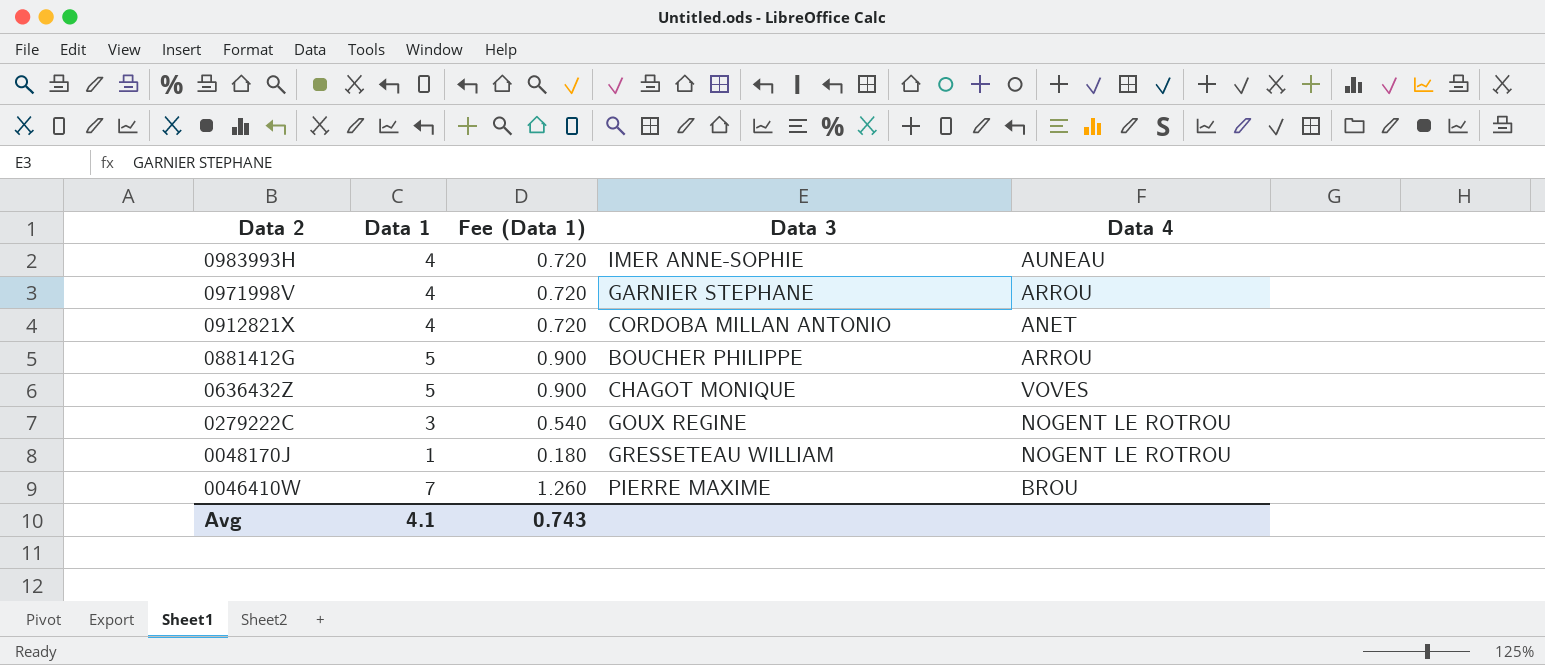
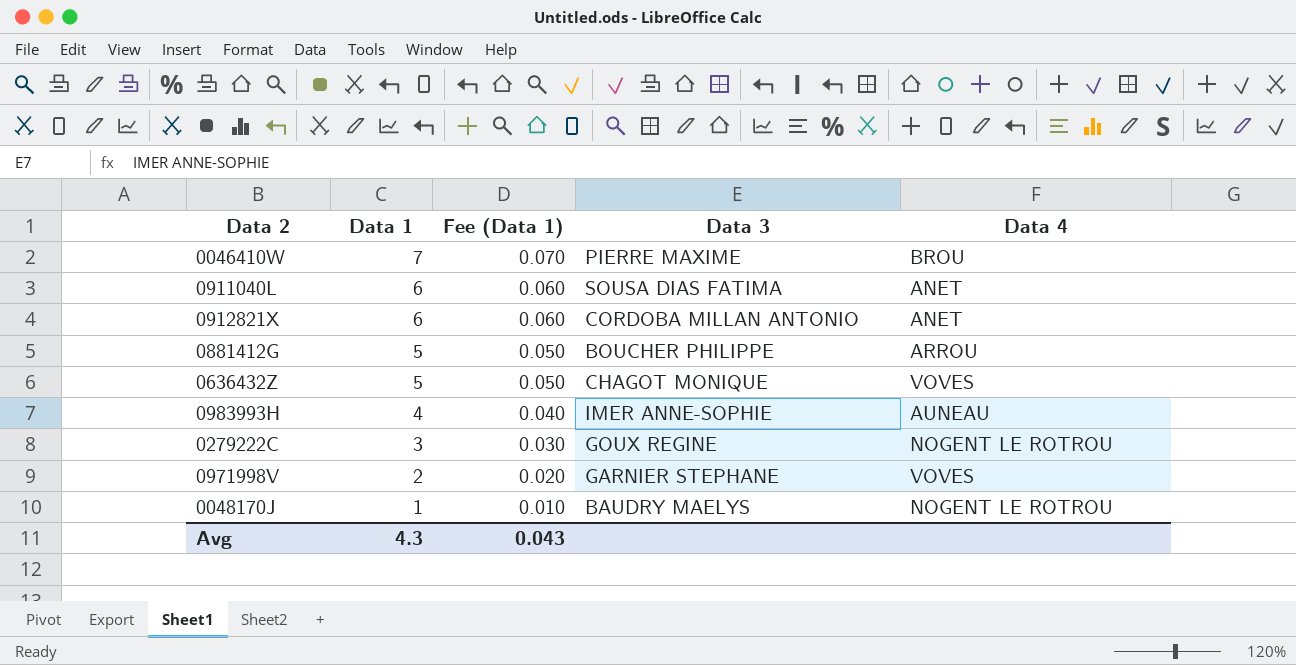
row order: Data 2 descending -> Data 1 descending
column Fee (Data 1) | formula: [Data 1] * 0.18 -> [Data 1] * 0.01
row 0911040L: none -> 6 | 0.060 | SOUSA DIAS FATIMA | ANET
0912821X | Data 1: 4 -> 6
0971998V | Data 1: 4 -> 2
0971998V | Data 4: ARROU -> VOVES
0048170J | Data 3: GRESSETEAU WILLIAM -> BAUDRY MAELYS
Avg | Data 1: 4.1 -> 4.3
Avg | Fee (Data 1): 0.743 -> 0.043

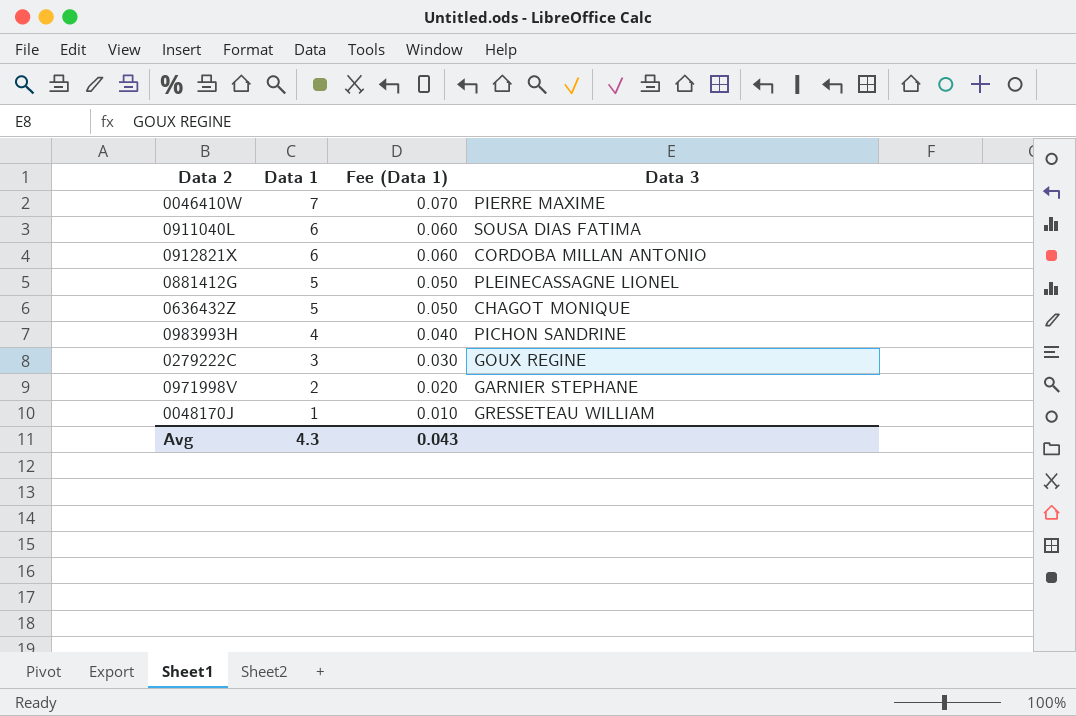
column Data 4 | position: 5 -> none
0881412G | Data 3: BOUCHER PHILIPPE -> PLEINECASSAGNE LIONEL
0983993H | Data 3: IMER ANNE-SOPHIE -> PICHON SANDRINE
0048170J | Data 3: BAUDRY MAELYS -> GRESSETEAU WILLIAM

